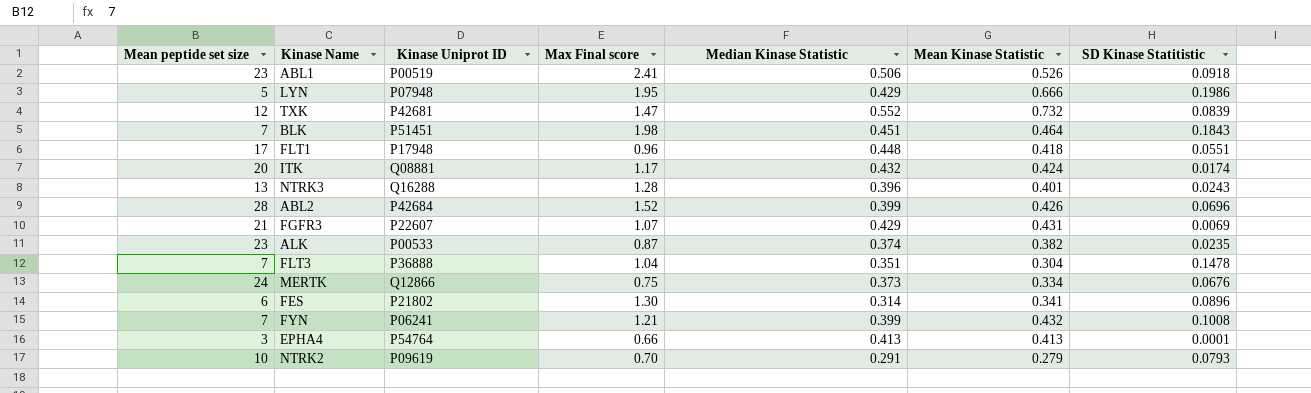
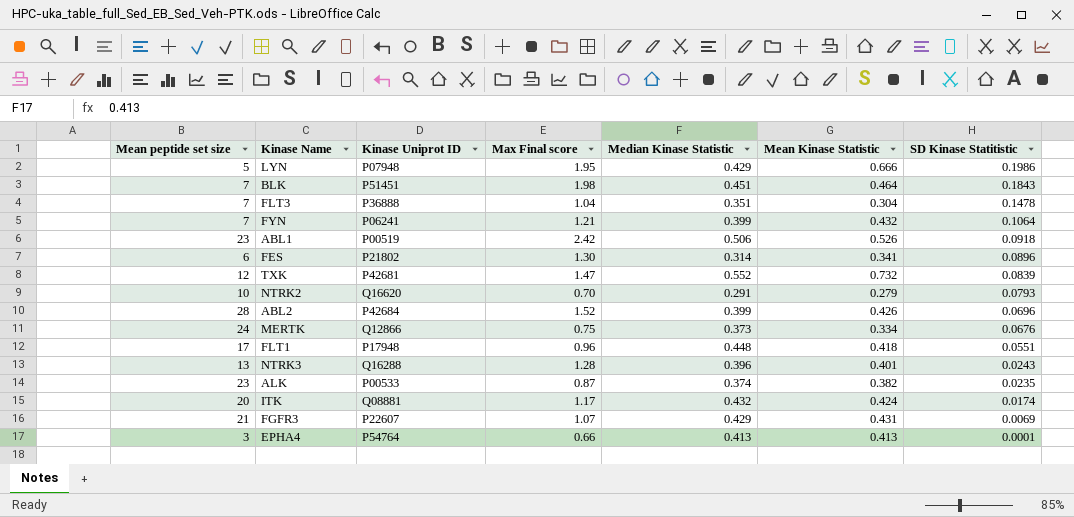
row order: none -> SD Kinase Statitistic descending
FYN | SD Kinase Statitistic: 0.1008 -> 0.1064
ABL1 | Max Final score: 2.41 -> 2.42
NTRK2 | Kinase Uniprot ID: P09619 -> Q16620

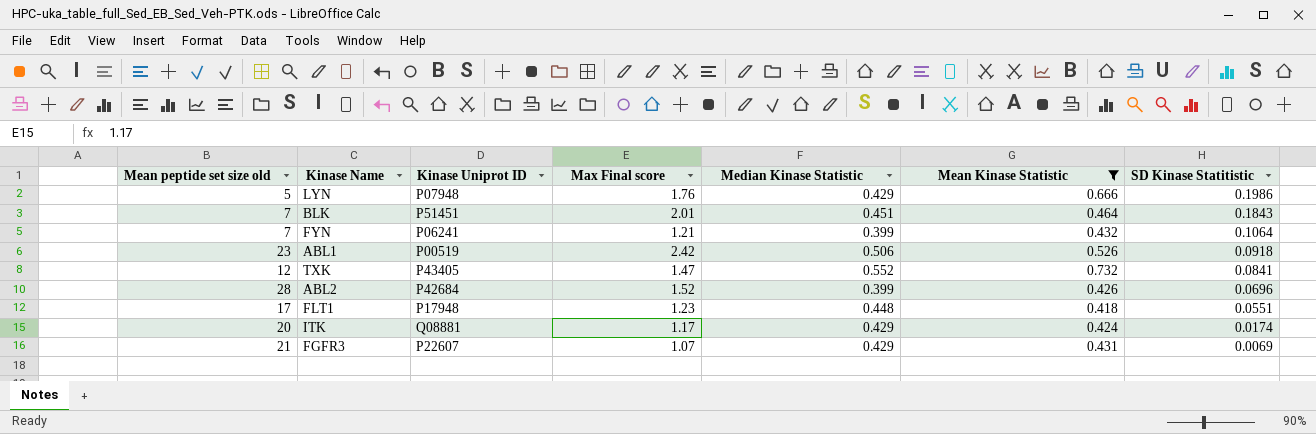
filter: none -> Mean Kinase Statistic >= 0.418
column name: Mean peptide set size -> Mean peptide set size old
LYN | Max Final score: 1.95 -> 1.76
BLK | Max Final score: 1.98 -> 2.01
TXK | Kinase Uniprot ID: P42681 -> P43405
TXK | SD Kinase Statitistic: 0.0839 -> 0.0841
FLT1 | Max Final score: 0.96 -> 1.23
ITK | Median Kinase Statistic: 0.432 -> 0.429

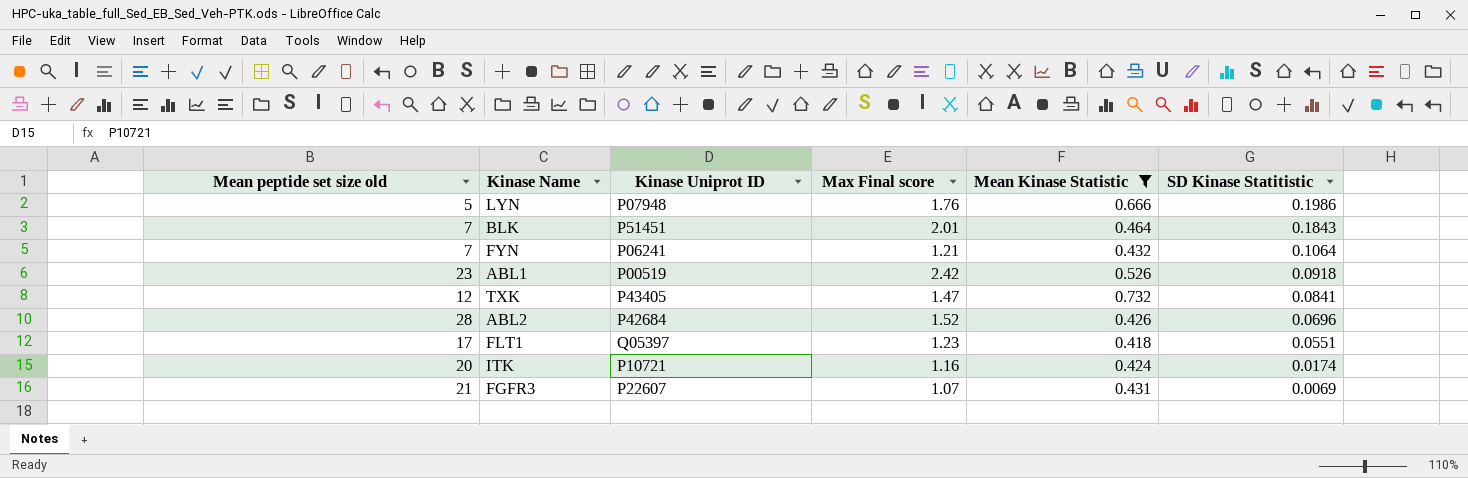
column Median Kinase Statistic | position: 5 -> none
FLT1 | Kinase Uniprot ID: P17948 -> Q05397
ITK | Kinase Uniprot ID: Q08881 -> P10721
ITK | Max Final score: 1.17 -> 1.16

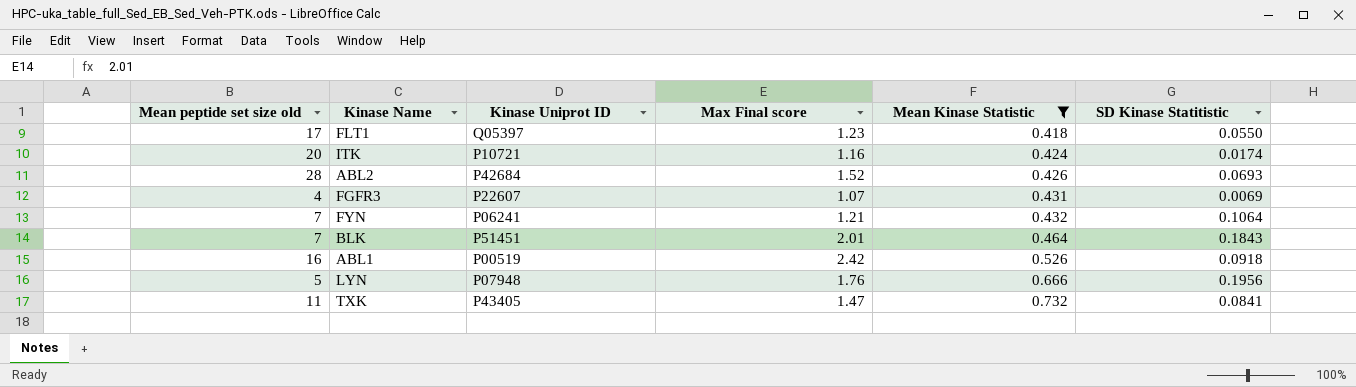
row order: SD Kinase Statitistic descending -> Mean Kinase Statistic ascending
FLT1 | SD Kinase Statitistic: 0.0551 -> 0.0550
ABL2 | SD Kinase Statitistic: 0.0696 -> 0.0693
FGFR3 | Mean peptide set size old: 21 -> 4
ABL1 | Mean peptide set size old: 23 -> 16
LYN | SD Kinase Statitistic: 0.1986 -> 0.1956
TXK | Mean peptide set size old: 12 -> 11

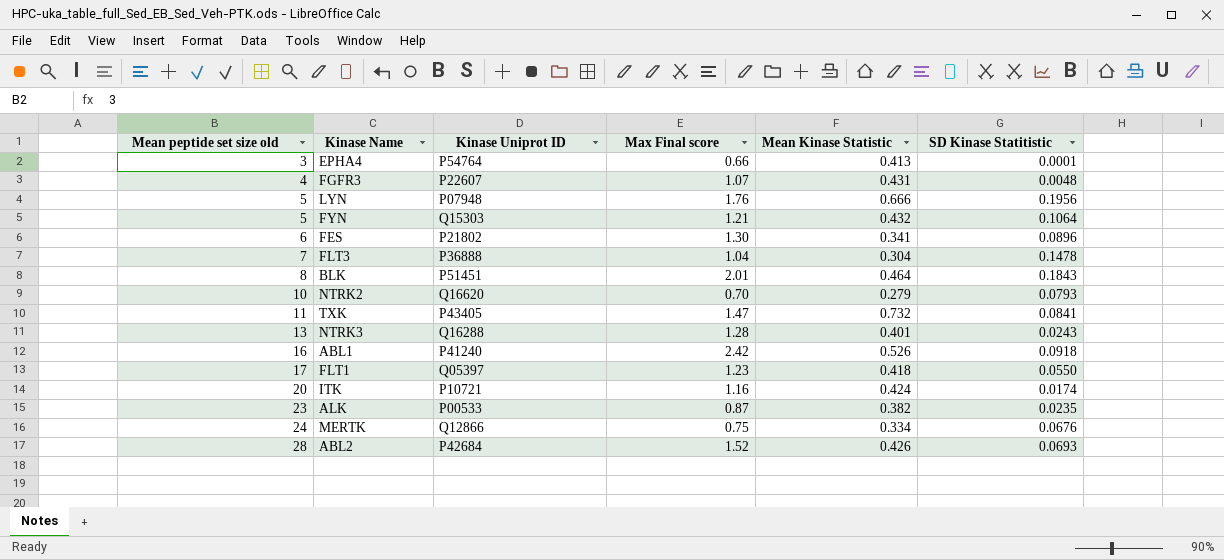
filter: Mean Kinase Statistic >= 0.418 -> none
row order: Mean Kinase Statistic ascending -> Mean peptide set size old ascending
FGFR3 | SD Kinase Statitistic: 0.0069 -> 0.0048
FYN | Mean peptide set size old: 7 -> 5
FYN | Kinase Uniprot ID: P06241 -> Q15303
BLK | Mean peptide set size old: 7 -> 8
ABL1 | Kinase Uniprot ID: P00519 -> P41240

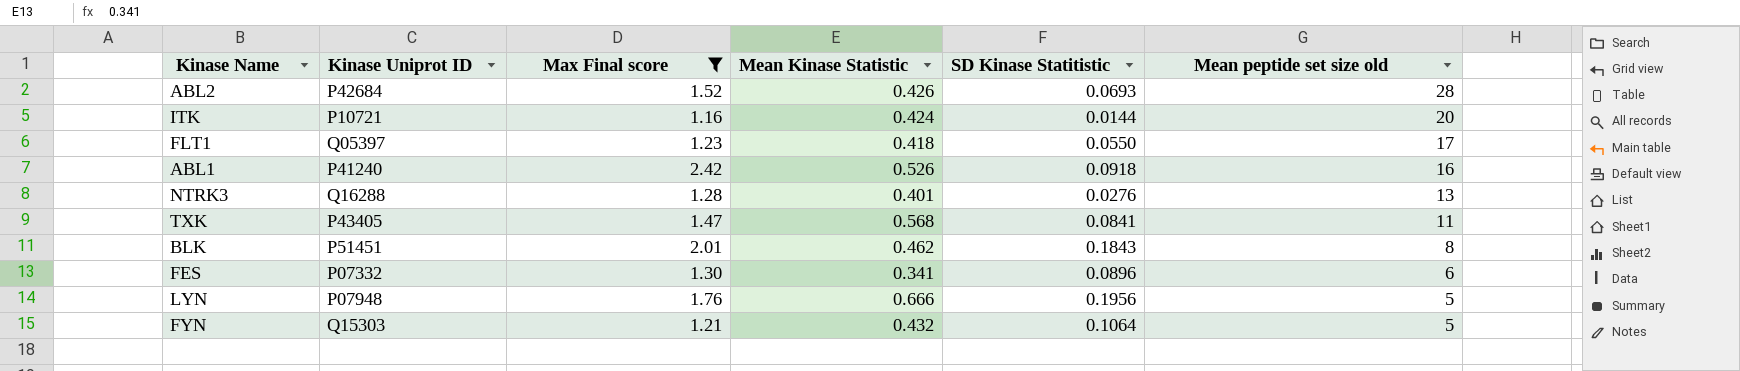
filter: none -> Max Final score >= 1.16
row order: Mean peptide set size old ascending -> Mean peptide set size old descending
column Mean peptide set size old | position: 1 -> 6
ITK | SD Kinase Statitistic: 0.0174 -> 0.0144
NTRK3 | SD Kinase Statitistic: 0.0243 -> 0.0276
TXK | Mean Kinase Statistic: 0.732 -> 0.568
BLK | Mean Kinase Statistic: 0.464 -> 0.462
FES | Kinase Uniprot ID: P21802 -> P07332

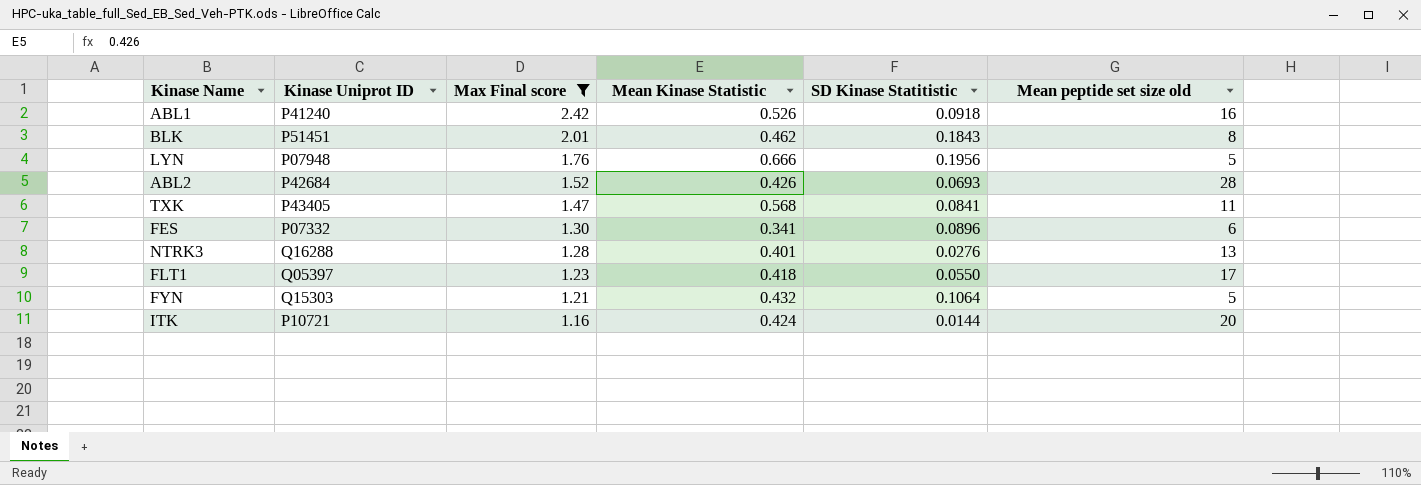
row order: Mean peptide set size old descending -> Max Final score descending

